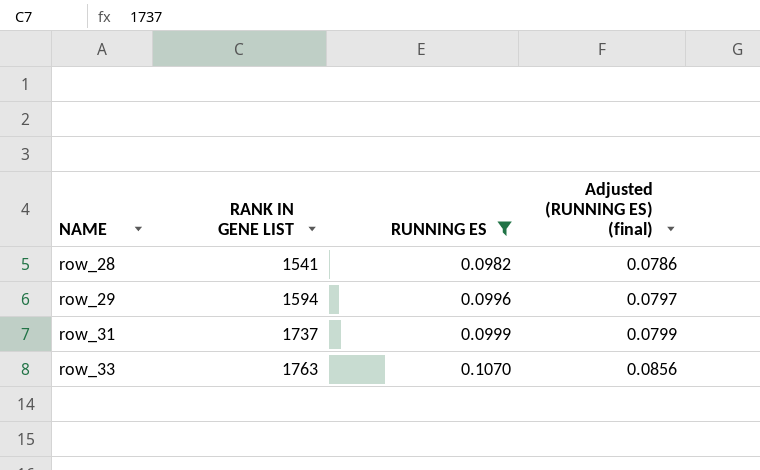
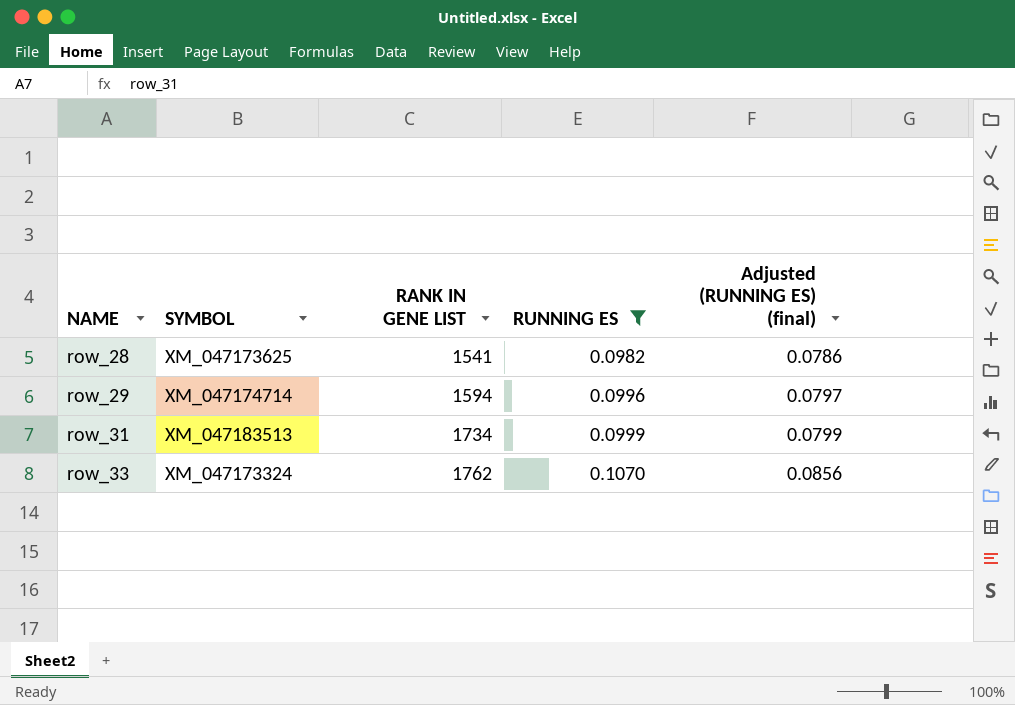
column SYMBOL | position: none -> 2
row_31 | RANK IN GENE LIST: 1737 -> 1734
row_33 | RANK IN GENE LIST: 1763 -> 1762

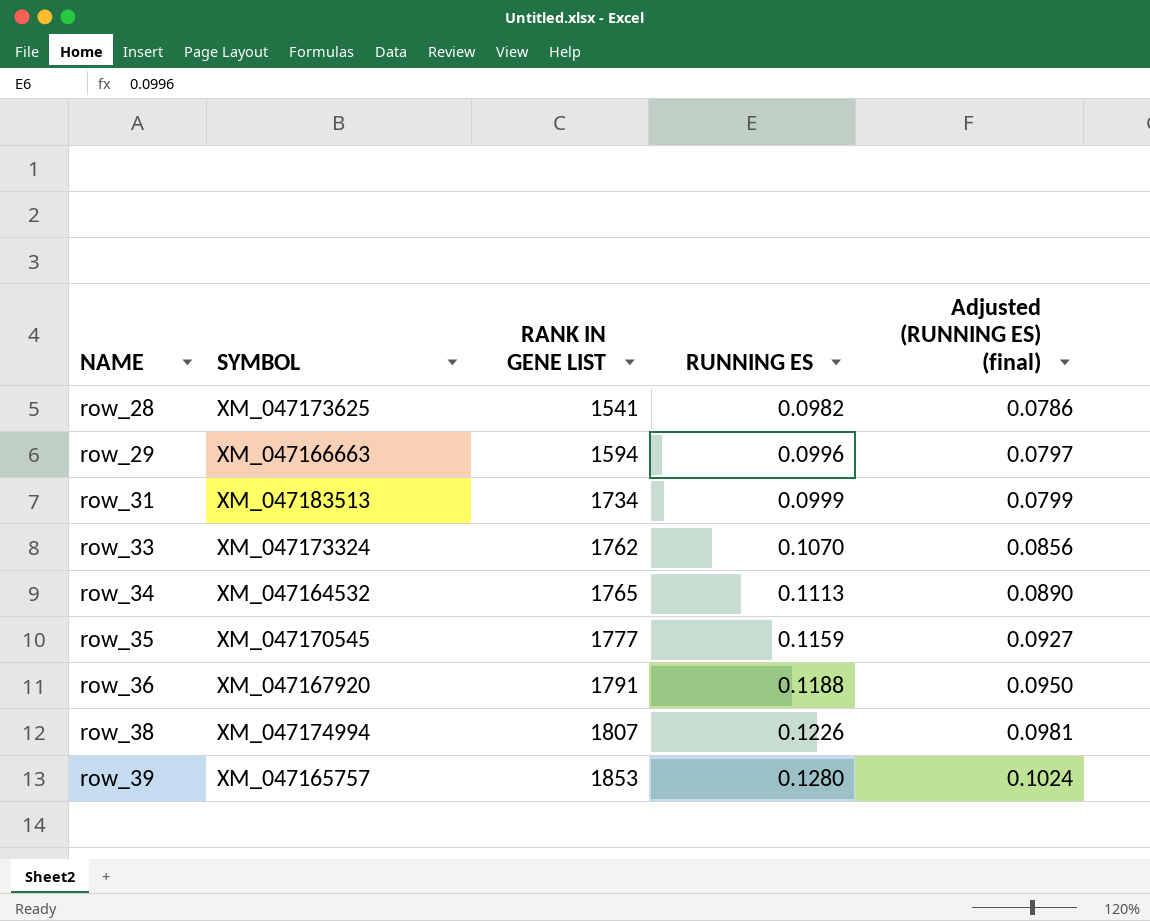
filter: RUNNING ES <= 0.1070 -> none
row_29 | SYMBOL: XM_047174714 -> XM_047166663

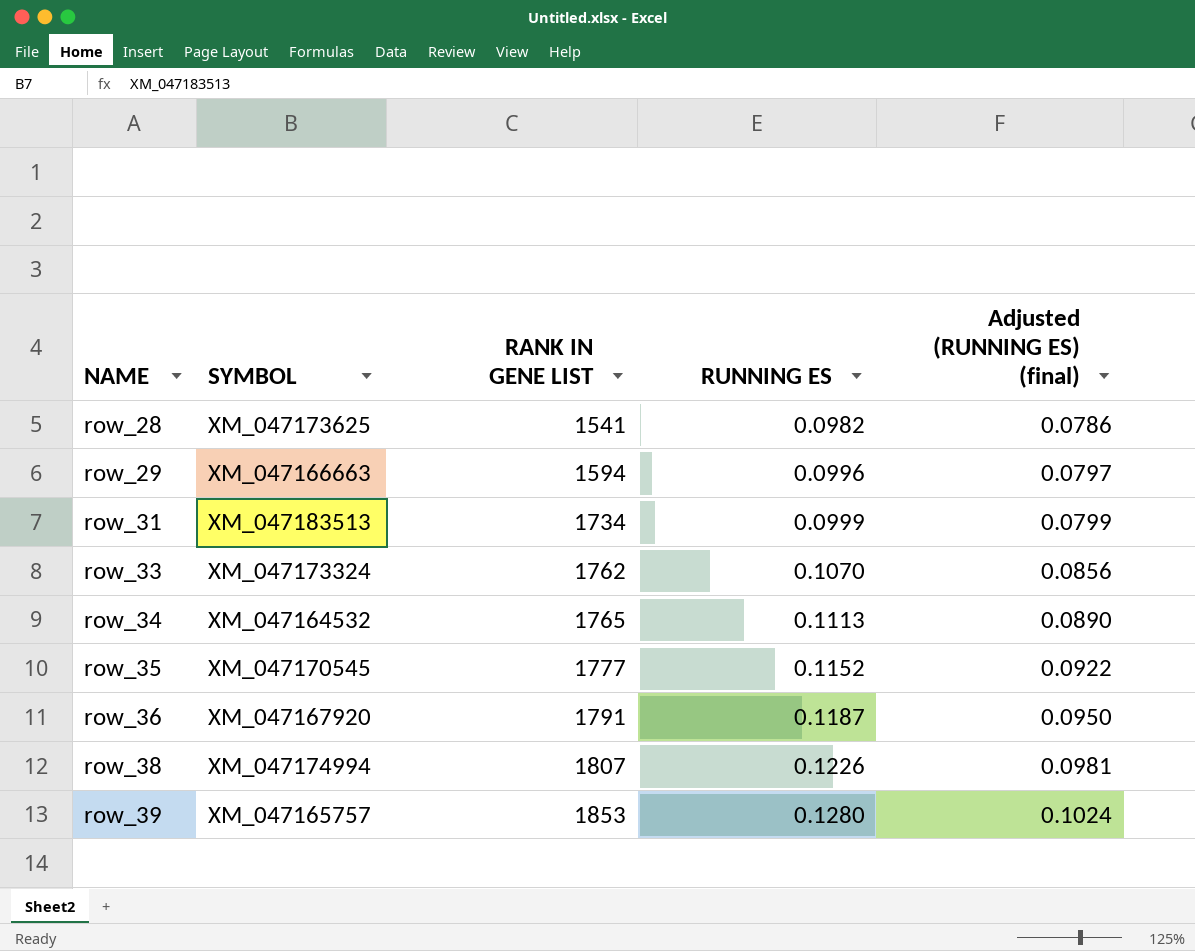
row_35 | RUNNING ES: 0.1159 -> 0.1152
row_35 | Adjusted (RUNNING ES) (final): 0.0927 -> 0.0922
row_36 | RUNNING ES: 0.1188 -> 0.1187

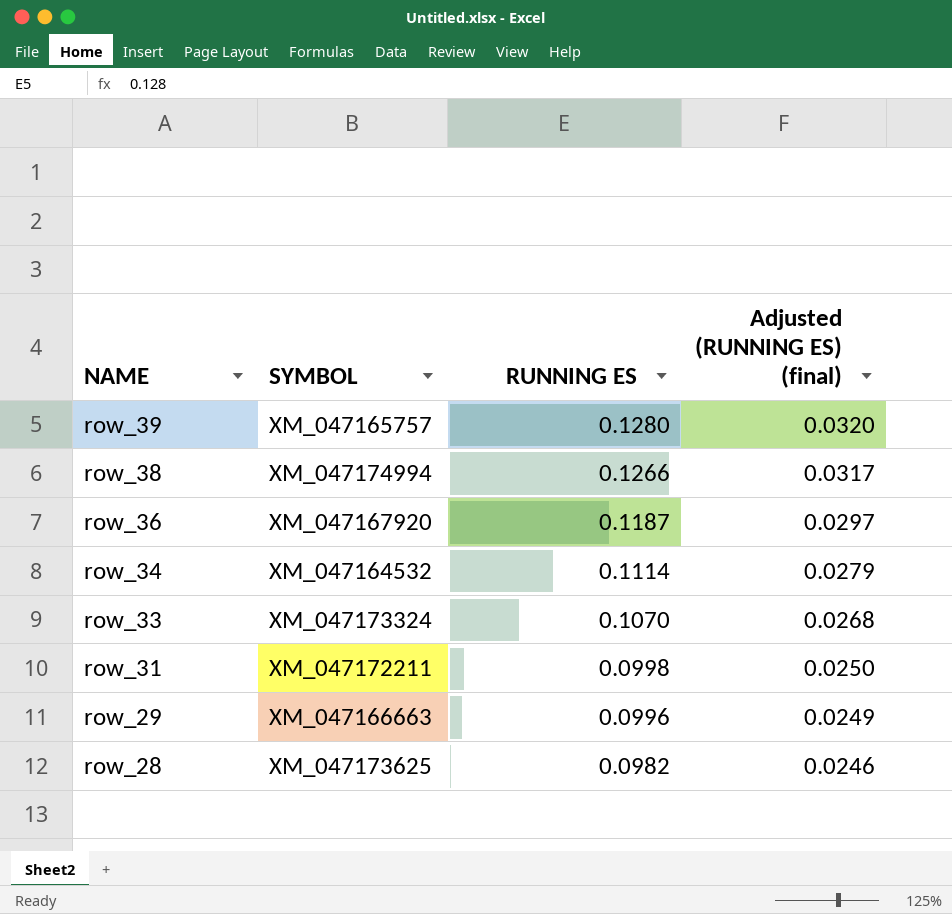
row order: NAME ascending -> NAME descending
column RANK IN GENE LIST | position: 3 -> none
column Adjusted (RUNNING ES) (final) | formula: [RUNNING ES] * 0.8 -> [RUNNING ES] * 0.25
row row_35: XM_047170545 | 1777 | 0.1152 | 0.0922 -> none
row_38 | RUNNING ES: 0.1226 -> 0.1266
row_34 | RUNNING ES: 0.1113 -> 0.1114
row_31 | SYMBOL: XM_047183513 -> XM_047172211
row_31 | RUNNING ES: 0.0999 -> 0.0998

